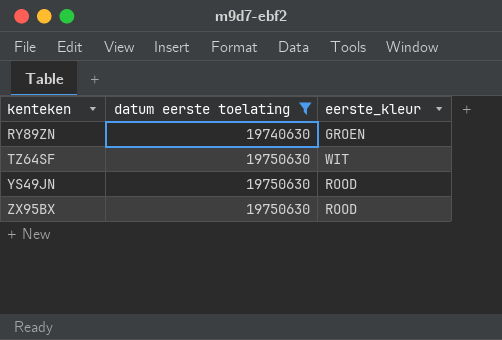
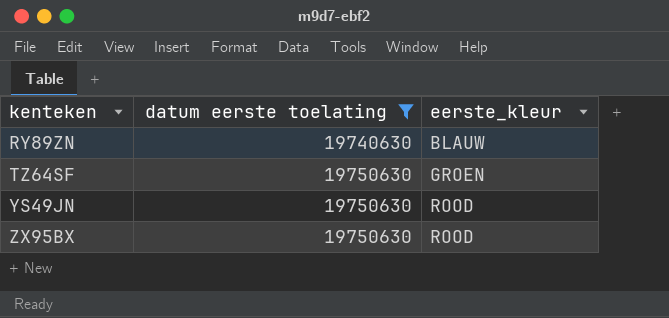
RY89ZN | eerste_kleur: GROEN -> BLAUW
TZ64SF | eerste_kleur: WIT -> GROEN

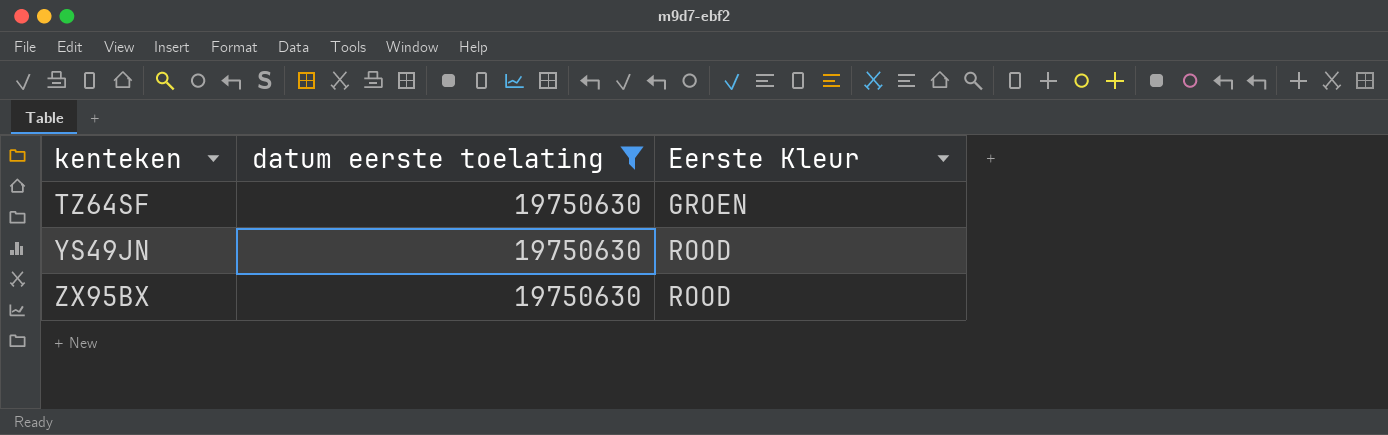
column name: eerste_kleur -> Eerste Kleur
row RY89ZN: 19740630 | BLAUW -> none

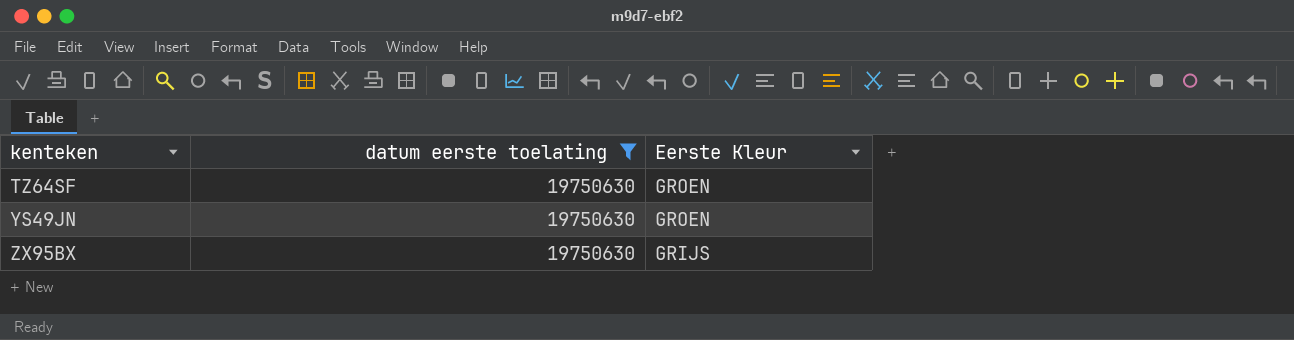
YS49JN | Eerste Kleur: ROOD -> GROEN
ZX95BX | Eerste Kleur: ROOD -> GRIJS

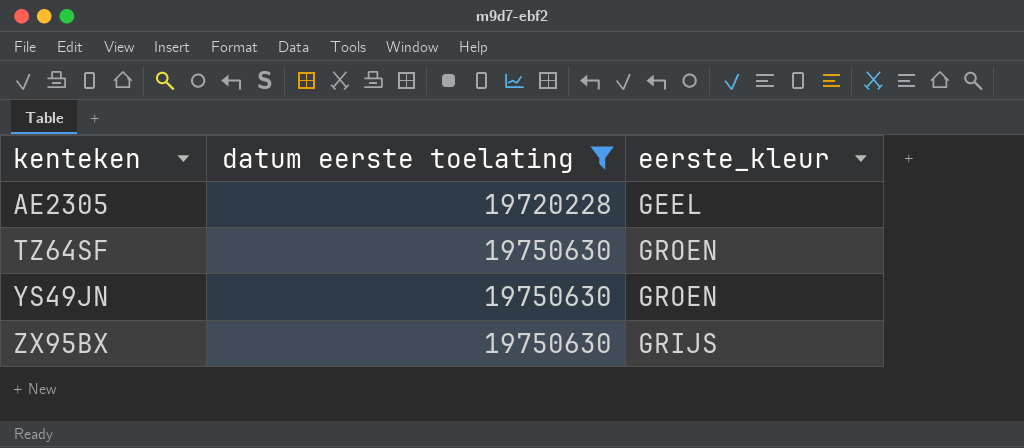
column name: Eerste Kleur -> eerste_kleur
row AE2305: none -> 19720228 | GEEL

